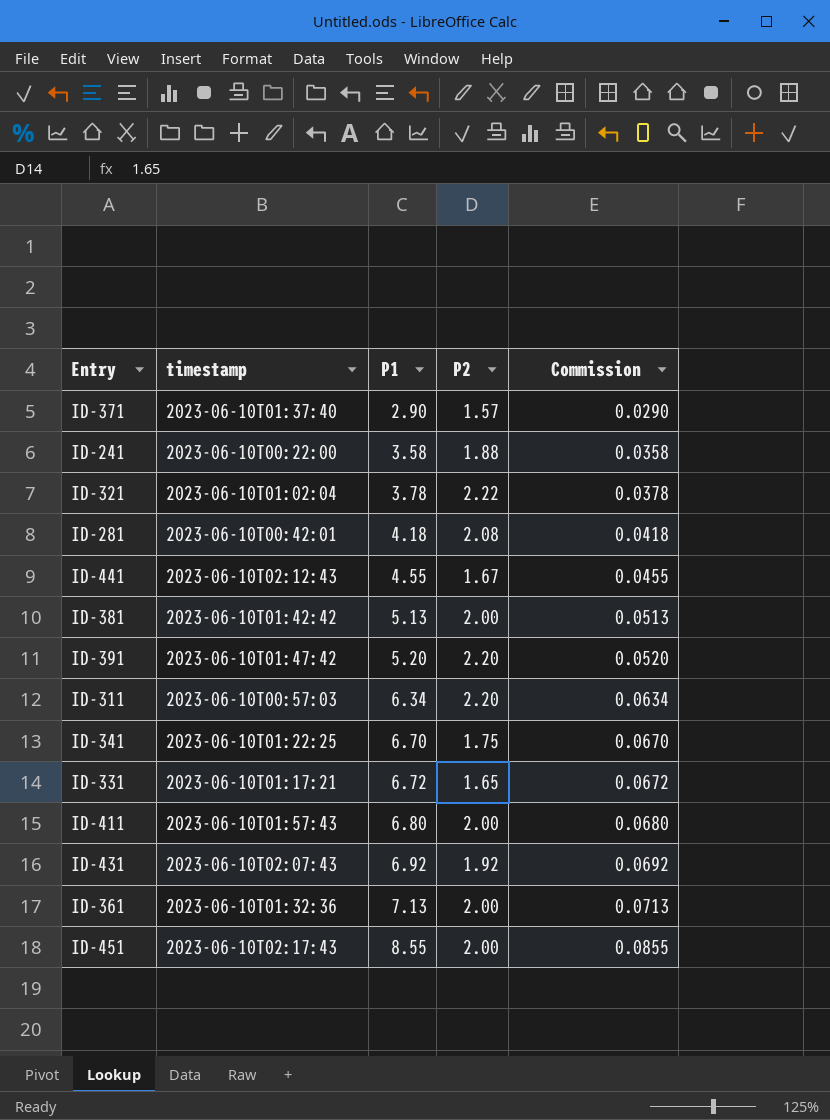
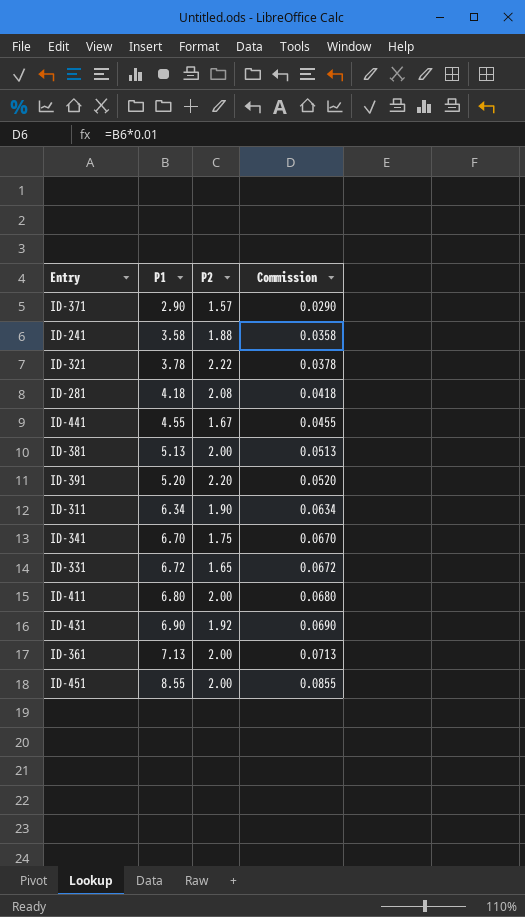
column timestamp | position: 2 -> none
ID-311 | P2: 2.20 -> 1.90
ID-431 | P1: 6.92 -> 6.90
ID-431 | Commission: 0.0692 -> 0.0690

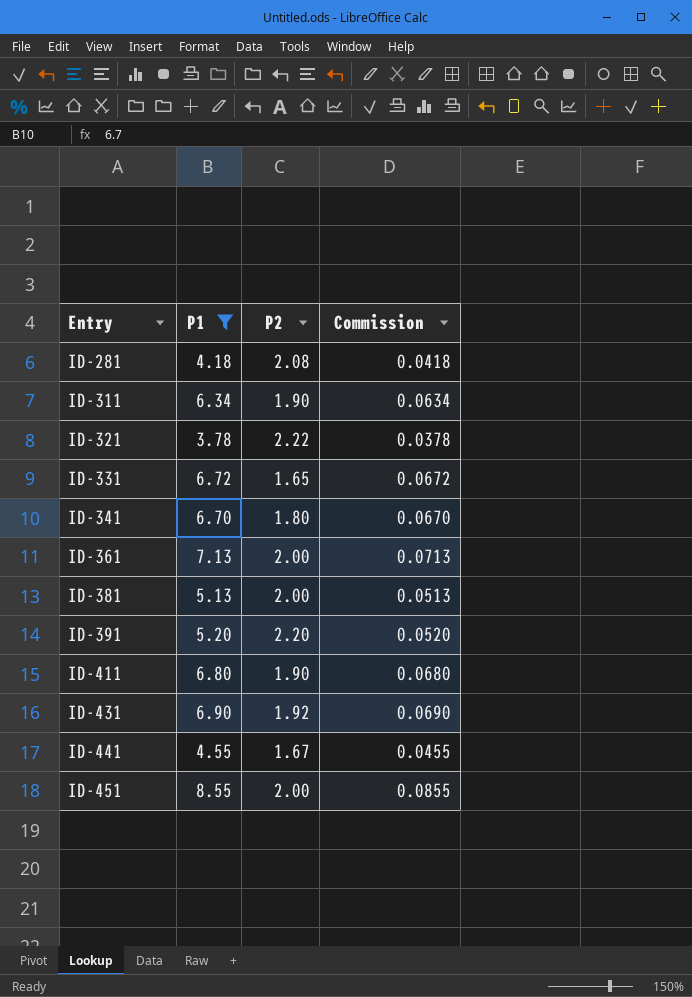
filter: none -> P1 >= 3.78
row order: P1 ascending -> Entry ascending
ID-341 | P2: 1.75 -> 1.80
ID-411 | P2: 2.00 -> 1.90

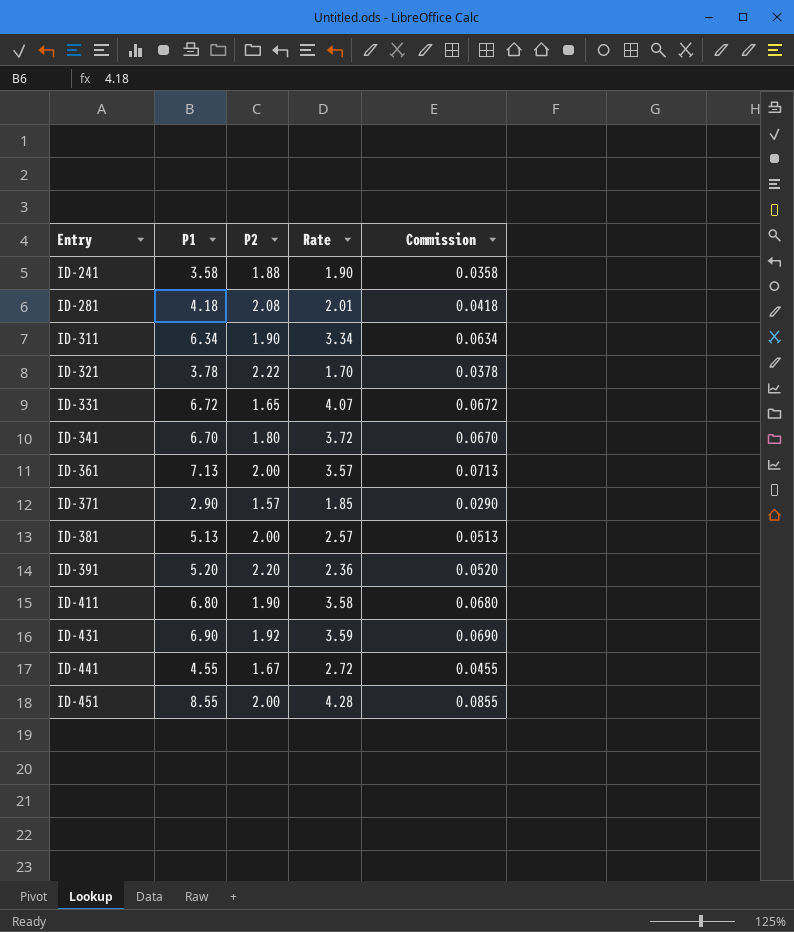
filter: P1 >= 3.78 -> none
column Rate | formula: none -> [P1] / [P2]

